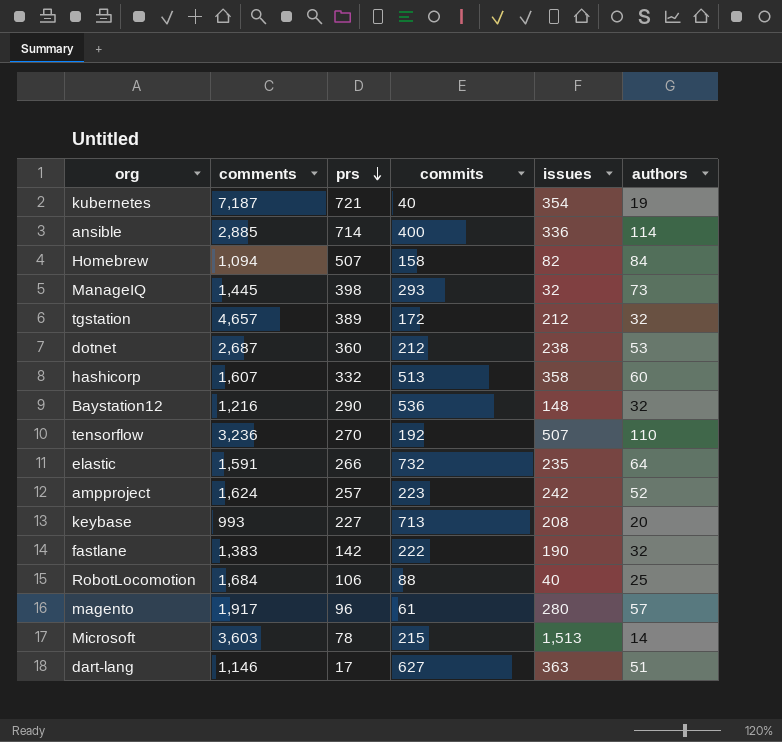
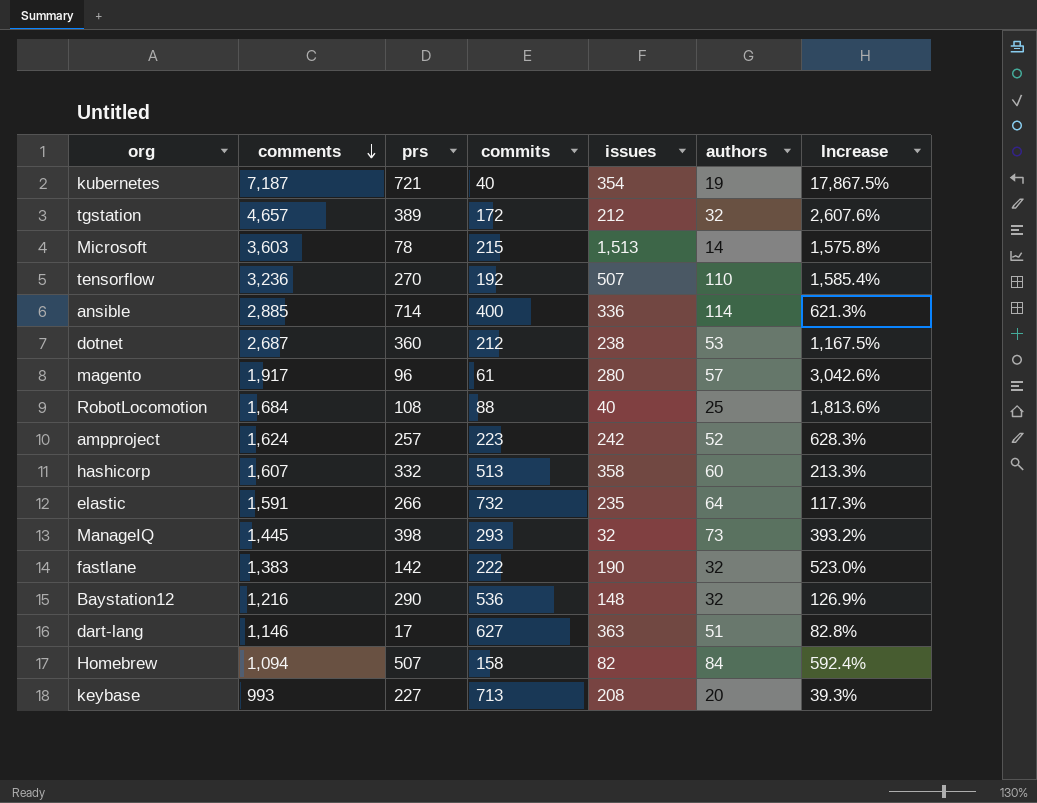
row order: prs descending -> comments descending
column Increase | formula: none -> ([comments] - [commits]) / [commits]
RobotLocomotion | prs: 106 -> 108

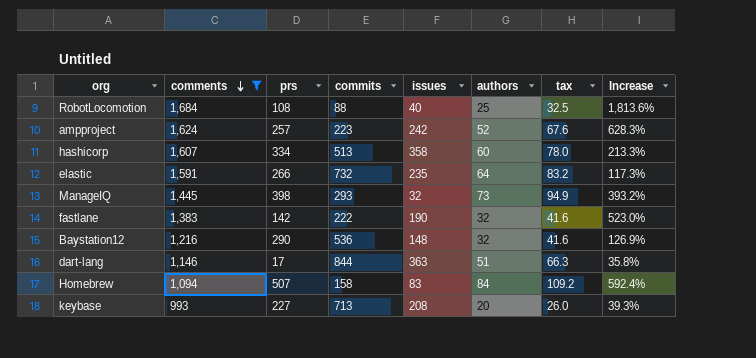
filter: none -> comments <= 1,684
column tax | formula: none -> [authors] * 1.3
hashicorp | prs: 332 -> 334
dart-lang | commits: 627 -> 844
dart-lang | Increase: 82.8% -> 35.8%
Homebrew | issues: 82 -> 83

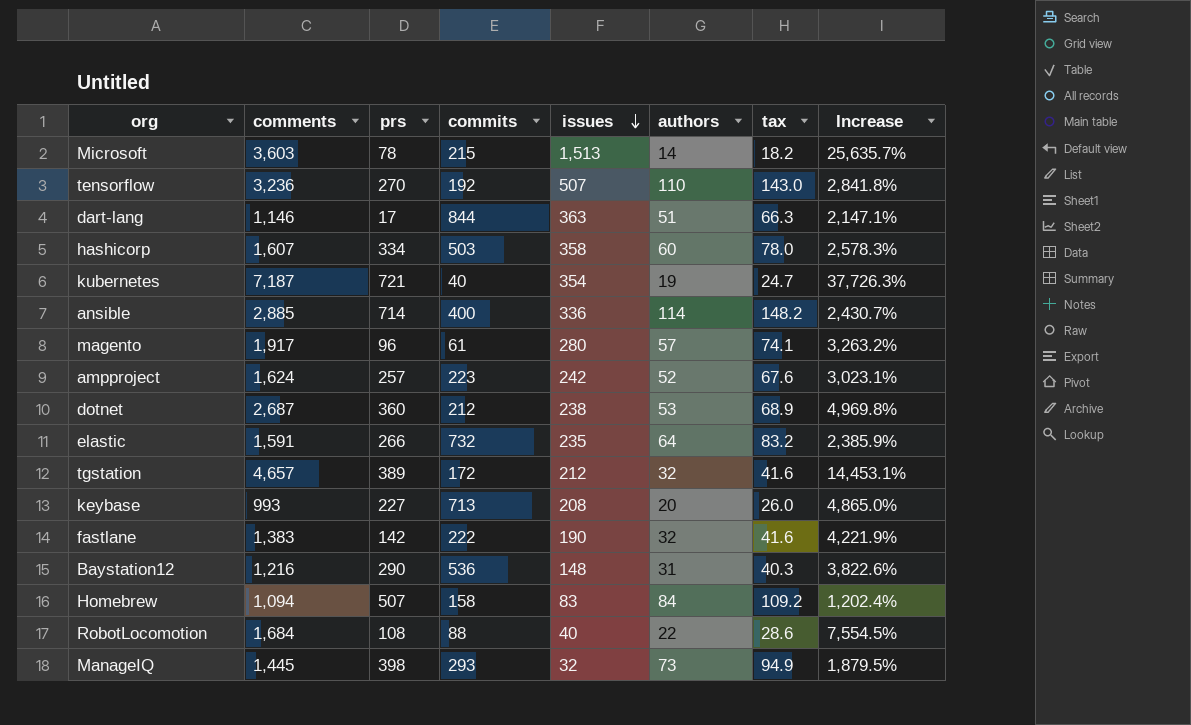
filter: comments <= 1,684 -> none
row order: comments descending -> issues descending
column Increase | formula: ([comments] - [commits]) / [commits] -> ([comments] - [authors]) / [authors]
hashicorp | commits: 513 -> 503
Baystation12 | authors: 32 -> 31
Baystation12 | tax: 41.6 -> 40.3
RobotLocomotion | authors: 25 -> 22
RobotLocomotion | tax: 32.5 -> 28.6

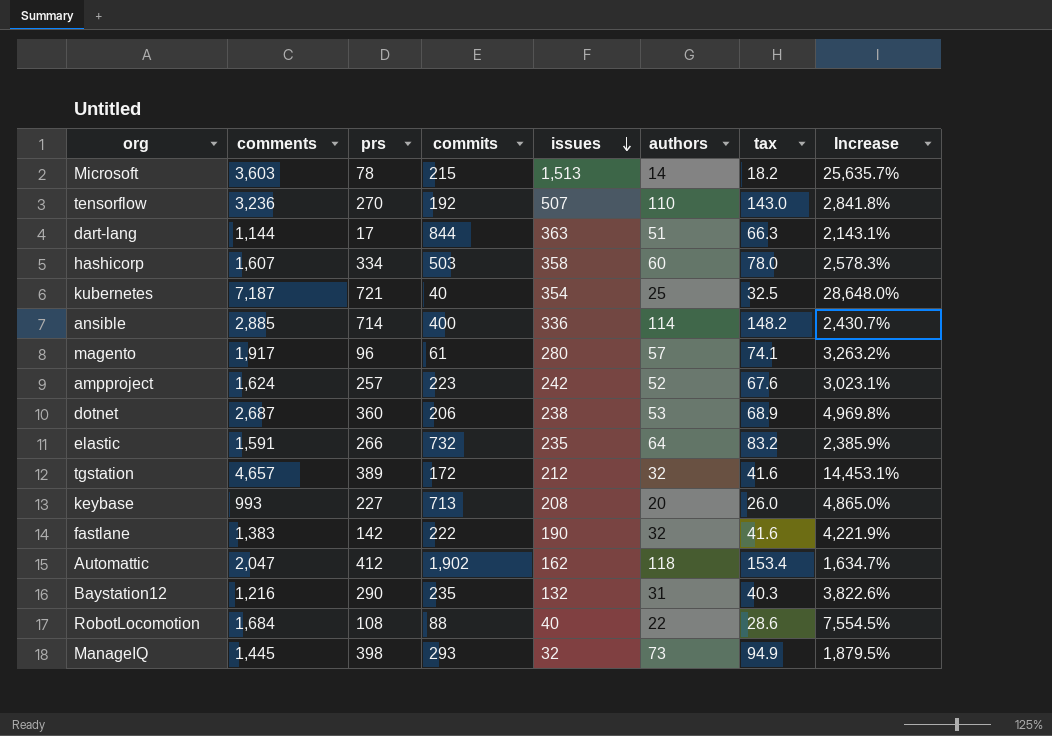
row Homebrew: 1,094 | 507 | 158 | 83 | 84 | 109.2 | 1,202.4% -> none
dart-lang | comments: 1,146 -> 1,144
dart-lang | Increase: 2,147.1% -> 2,143.1%
kubernetes | authors: 19 -> 25
kubernetes | tax: 24.7 -> 32.5
kubernetes | Increase: 37,726.3% -> 28,648.0%
dotnet | commits: 212 -> 206
row Automattic: none -> 2,047 | 412 | 1,902 | 162 | 118 | 153.4 | 1,634.7%
Baystation12 | commits: 536 -> 235
Baystation12 | issues: 148 -> 132

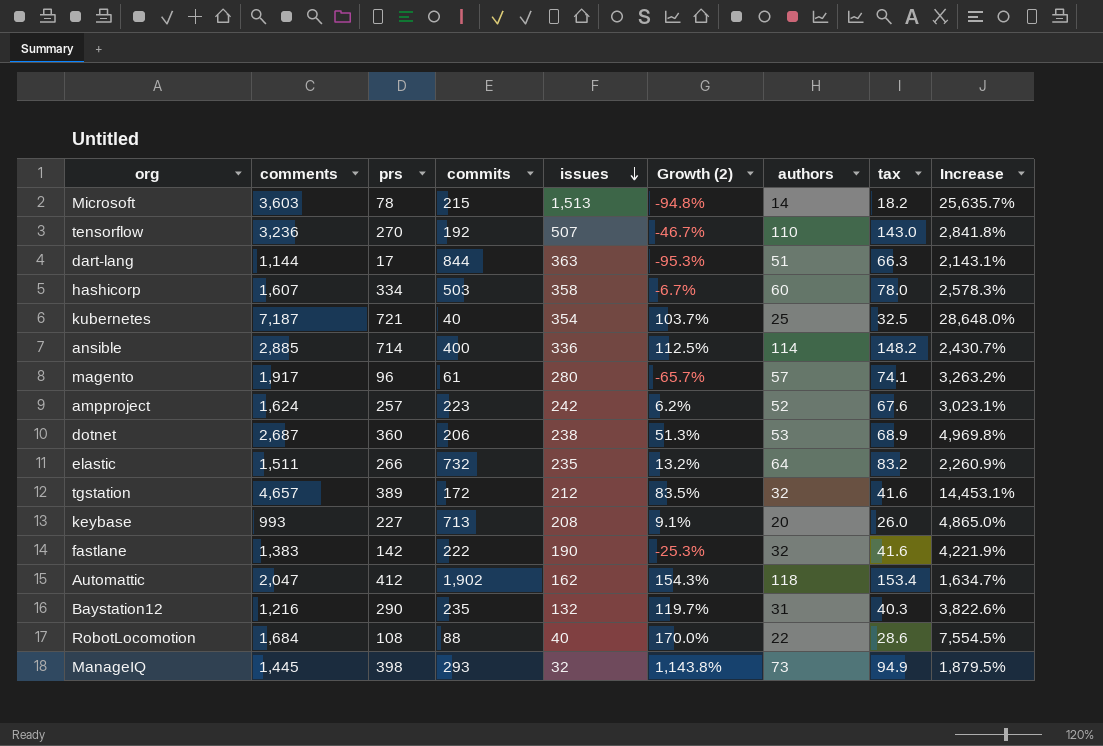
column Growth (2) | formula: none -> ([prs] - [issues]) / [issues]
elastic | comments: 1,591 -> 1,511
elastic | Increase: 2,385.9% -> 2,260.9%

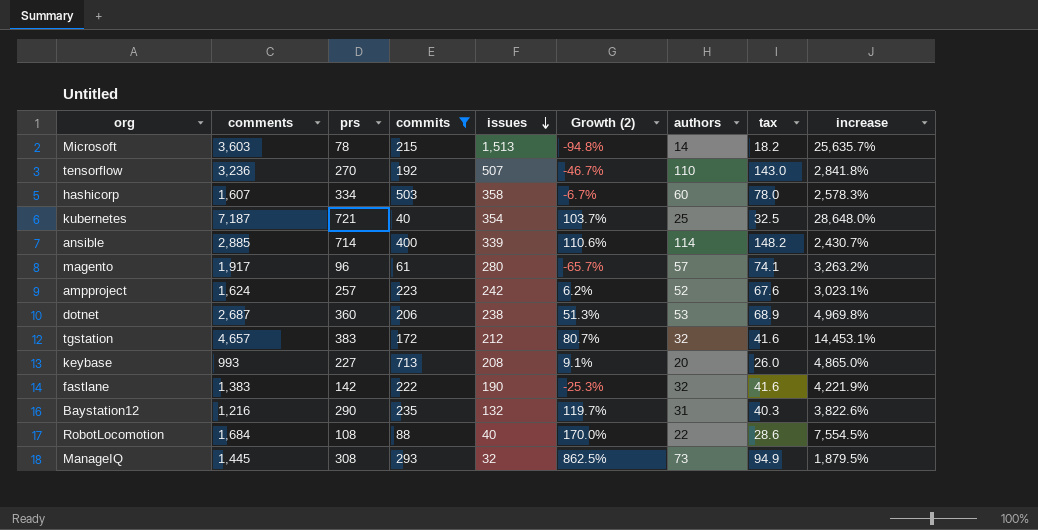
filter: none -> commits <= 713
column name: Increase -> increase
ansible | issues: 336 -> 339
ansible | Growth (2): 112.5% -> 110.6%
tgstation | prs: 389 -> 383
tgstation | Growth (2): 83.5% -> 80.7%
ManageIQ | prs: 398 -> 308
ManageIQ | Growth (2): 1,143.8% -> 862.5%

